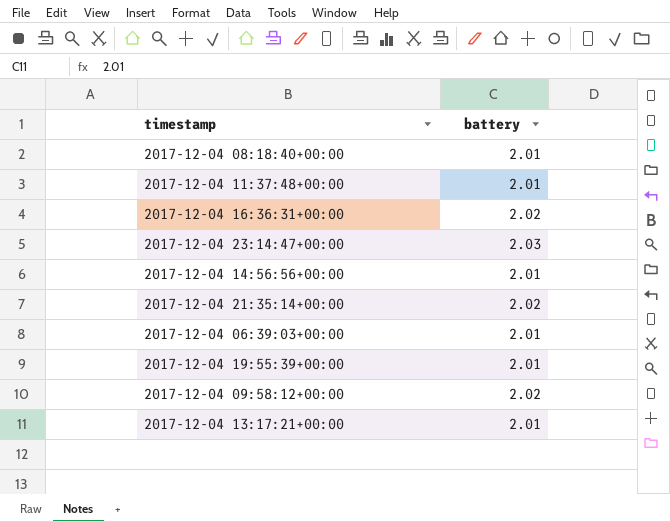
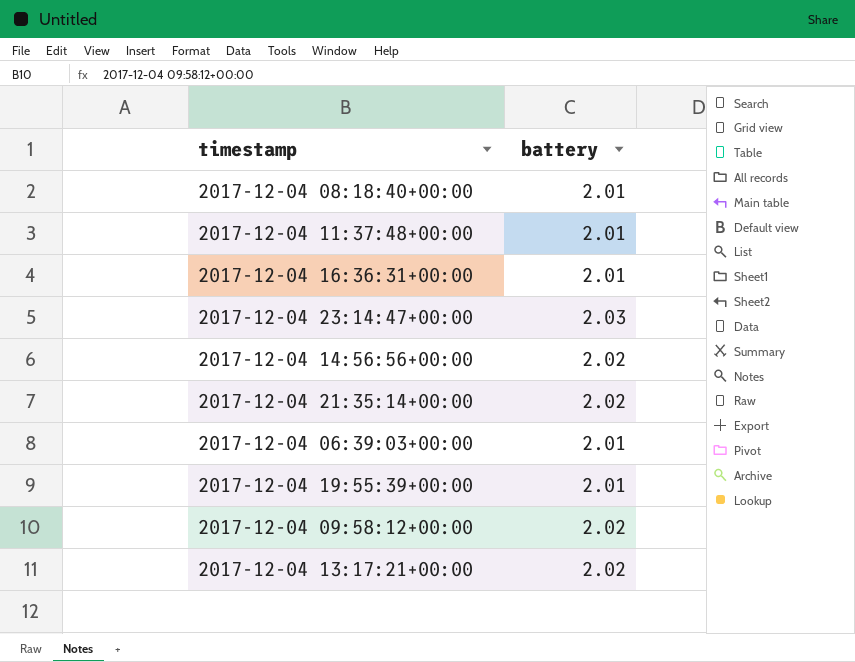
2017-12-04 16:36:31+00:00 | battery: 2.02 -> 2.01
2017-12-04 14:56:56+00:00 | battery: 2.01 -> 2.02
2017-12-04 13:17:21+00:00 | battery: 2.01 -> 2.02

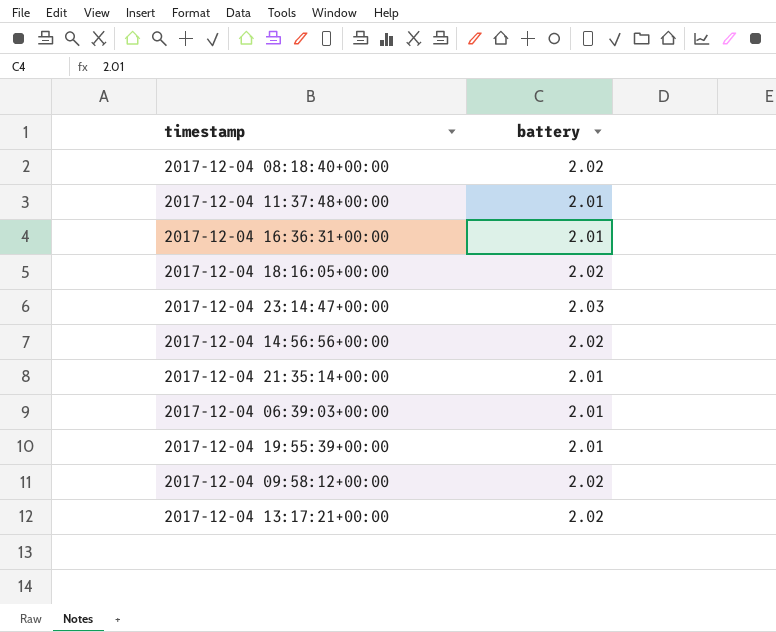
2017-12-04 08:18:40+00:00 | battery: 2.01 -> 2.02
row 2017-12-04 18:16:05+00:00: none -> 2.02
2017-12-04 21:35:14+00:00 | battery: 2.02 -> 2.01

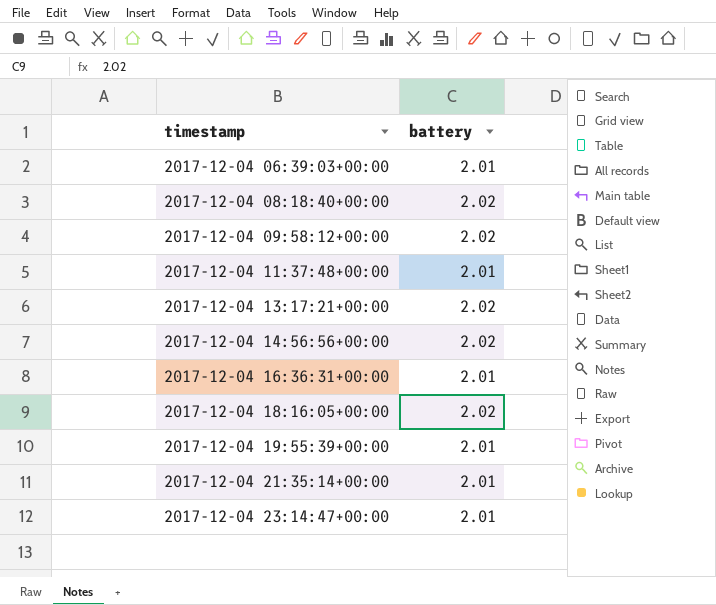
row order: none -> timestamp ascending
2017-12-04 23:14:47+00:00 | battery: 2.03 -> 2.01

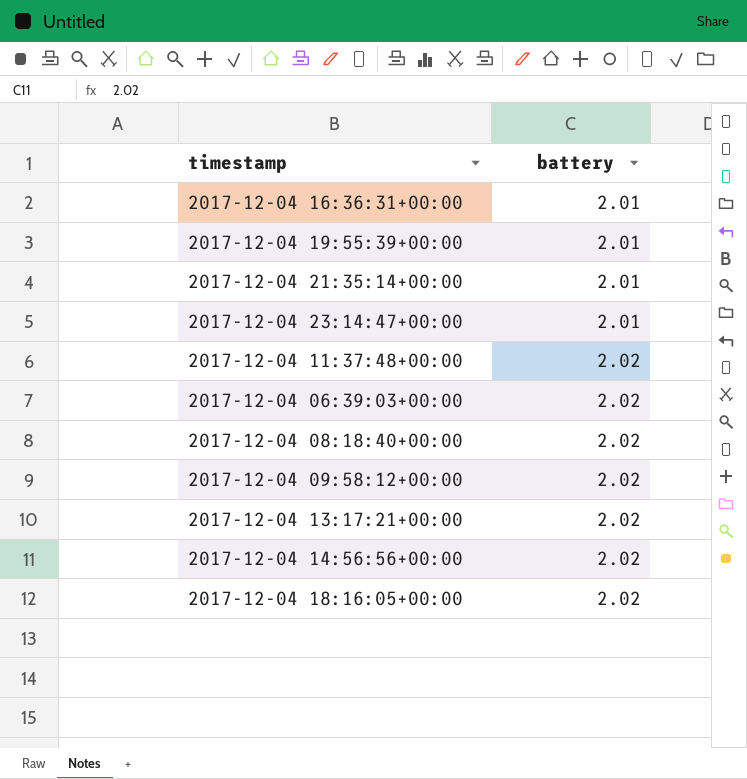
row order: timestamp ascending -> battery ascending
2017-12-04 11:37:48+00:00 | battery: 2.01 -> 2.02
2017-12-04 06:39:03+00:00 | battery: 2.01 -> 2.02

